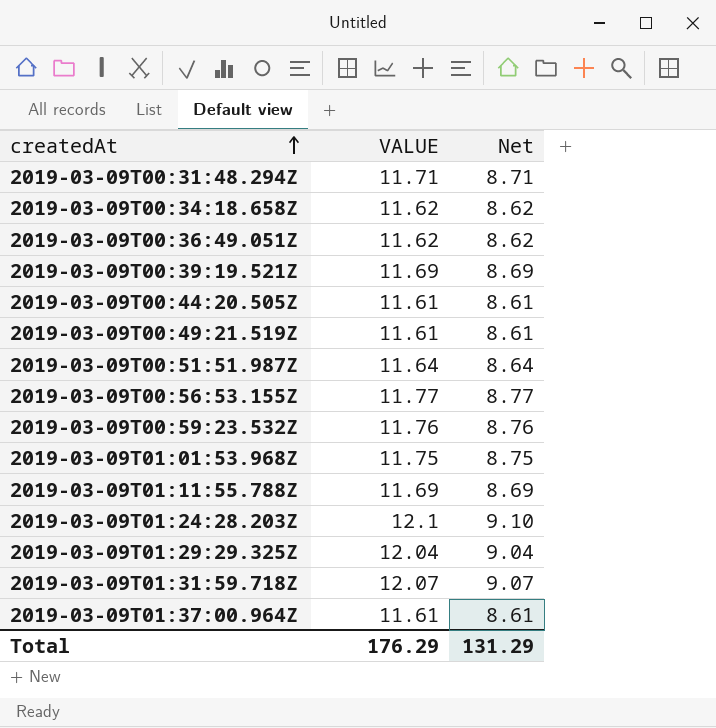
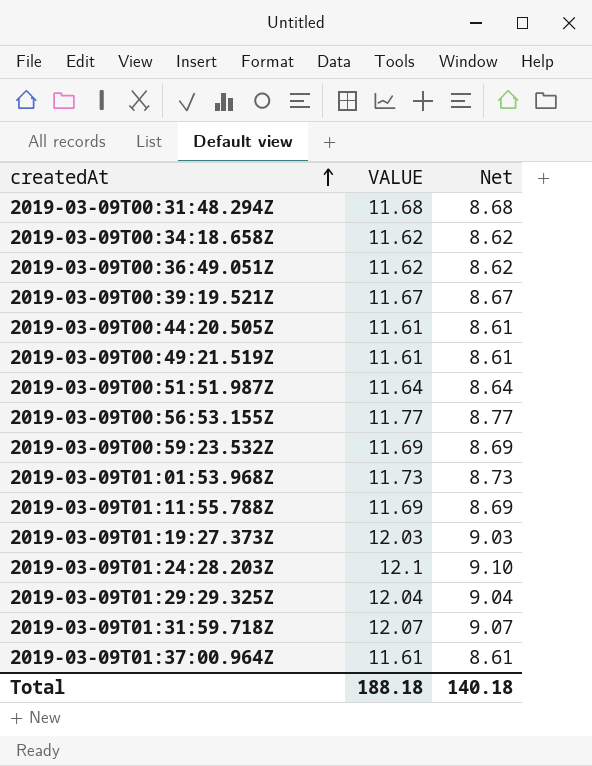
2019-03-09T00:31:48.294Z | VALUE: 11.71 -> 11.68
2019-03-09T00:31:48.294Z | Net: 8.71 -> 8.68
2019-03-09T00:39:19.521Z | VALUE: 11.69 -> 11.67
2019-03-09T00:39:19.521Z | Net: 8.69 -> 8.67
2019-03-09T00:59:23.532Z | VALUE: 11.76 -> 11.69
2019-03-09T00:59:23.532Z | Net: 8.76 -> 8.69
2019-03-09T01:01:53.968Z | VALUE: 11.75 -> 11.73
2019-03-09T01:01:53.968Z | Net: 8.75 -> 8.73
row 2019-03-09T01:19:27.373Z: none -> 12.03 | 9.03
Total | VALUE: 176.29 -> 188.18
Total | Net: 131.29 -> 140.18

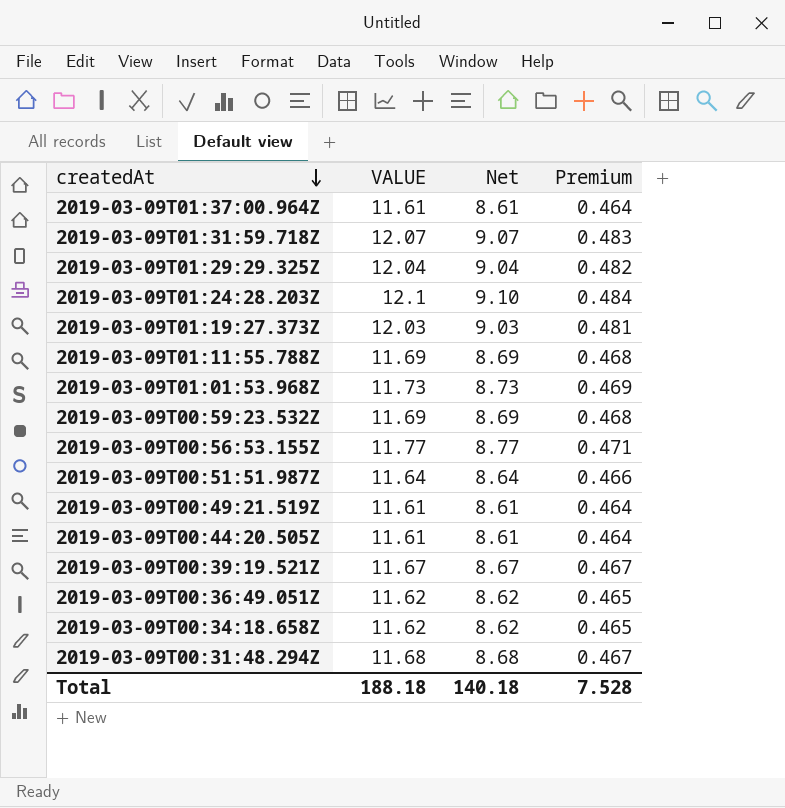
row order: createdAt ascending -> createdAt descending
column Premium | formula: none -> [VALUE] * 0.04

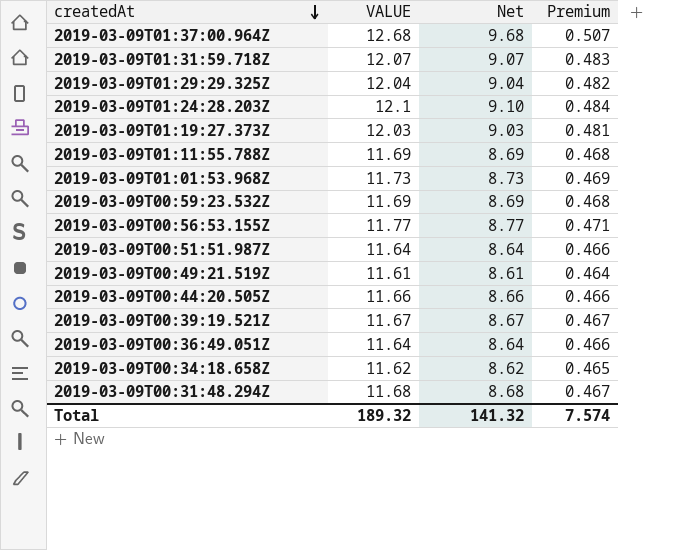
2019-03-09T01:37:00.964Z | VALUE: 11.61 -> 12.68
2019-03-09T01:37:00.964Z | Net: 8.61 -> 9.68
2019-03-09T01:37:00.964Z | Premium: 0.464 -> 0.507
2019-03-09T00:44:20.505Z | VALUE: 11.61 -> 11.66
2019-03-09T00:44:20.505Z | Net: 8.61 -> 8.66
2019-03-09T00:44:20.505Z | Premium: 0.464 -> 0.466
2019-03-09T00:36:49.051Z | VALUE: 11.62 -> 11.64
2019-03-09T00:36:49.051Z | Net: 8.62 -> 8.64
2019-03-09T00:36:49.051Z | Premium: 0.465 -> 0.466
Total | VALUE: 188.18 -> 189.32
Total | Net: 140.18 -> 141.32
Total | Premium: 7.528 -> 7.574

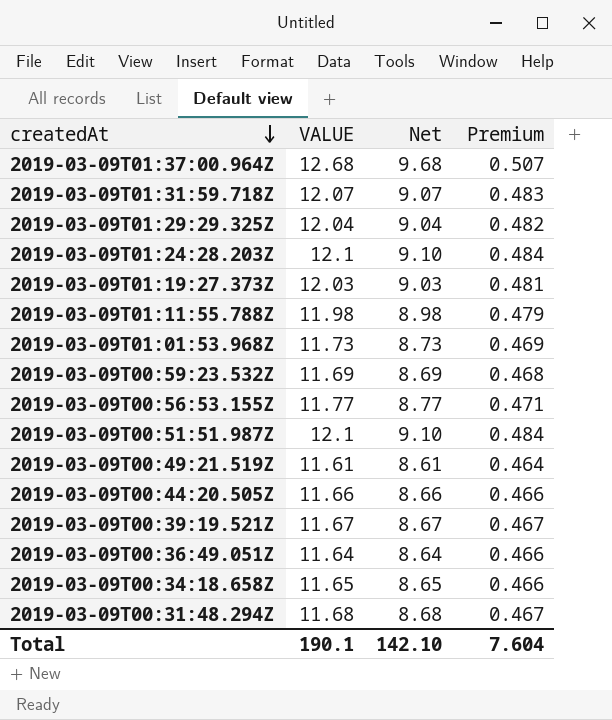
2019-03-09T01:11:55.788Z | VALUE: 11.69 -> 11.98
2019-03-09T01:11:55.788Z | Net: 8.69 -> 8.98
2019-03-09T01:11:55.788Z | Premium: 0.468 -> 0.479
2019-03-09T00:51:51.987Z | VALUE: 11.64 -> 12.1
2019-03-09T00:51:51.987Z | Net: 8.64 -> 9.10
2019-03-09T00:51:51.987Z | Premium: 0.466 -> 0.484
2019-03-09T00:34:18.658Z | VALUE: 11.62 -> 11.65
2019-03-09T00:34:18.658Z | Net: 8.62 -> 8.65
2019-03-09T00:34:18.658Z | Premium: 0.465 -> 0.466
Total | VALUE: 189.32 -> 190.1
Total | Net: 141.32 -> 142.10
Total | Premium: 7.574 -> 7.604

